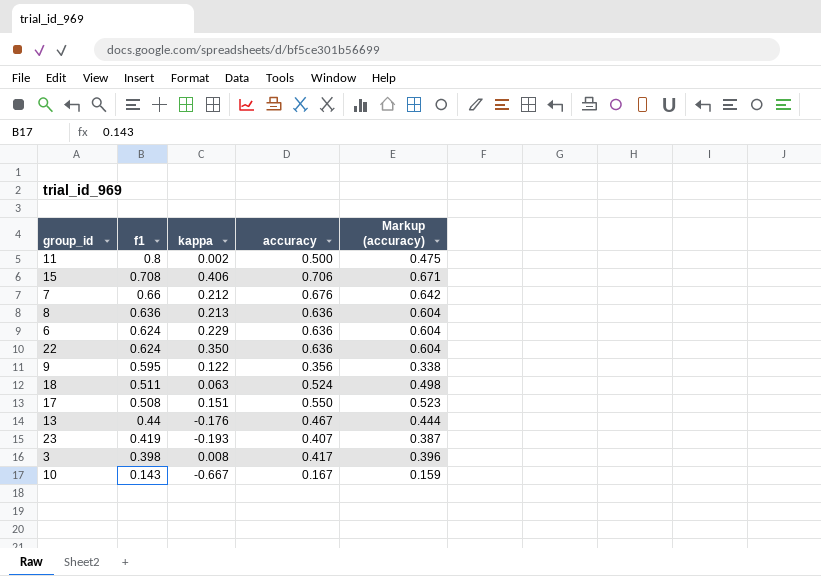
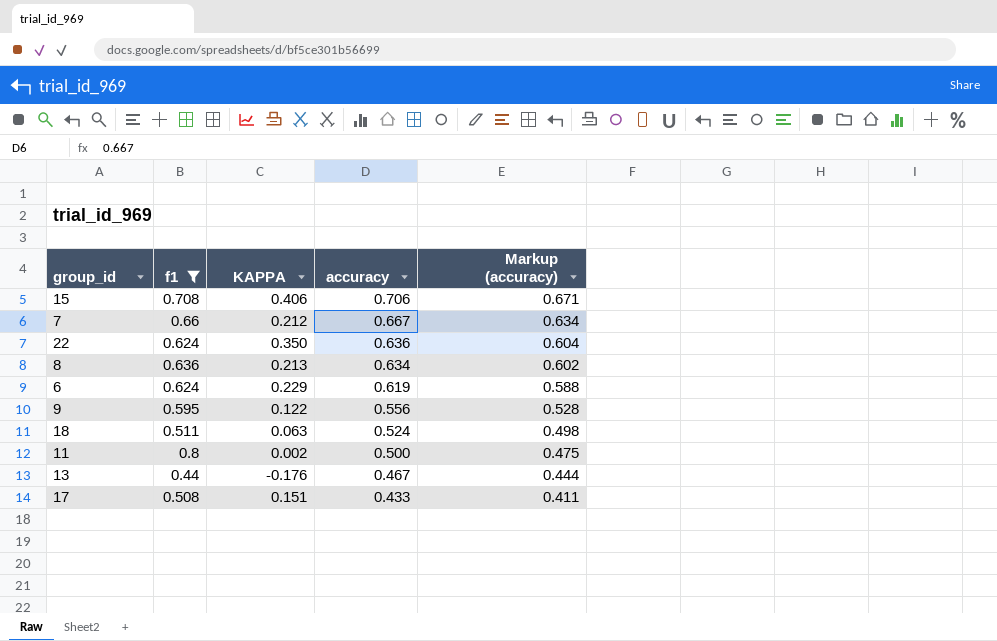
filter: none -> f1 >= 0.44
row order: f1 descending -> accuracy descending
column name: kappa -> KAPPA
7 | accuracy: 0.676 -> 0.667
7 | Markup (accuracy): 0.642 -> 0.634
8 | accuracy: 0.636 -> 0.634
8 | Markup (accuracy): 0.604 -> 0.602
6 | accuracy: 0.636 -> 0.619
6 | Markup (accuracy): 0.604 -> 0.588
9 | accuracy: 0.356 -> 0.556
9 | Markup (accuracy): 0.338 -> 0.528
17 | accuracy: 0.550 -> 0.433
17 | Markup (accuracy): 0.523 -> 0.411

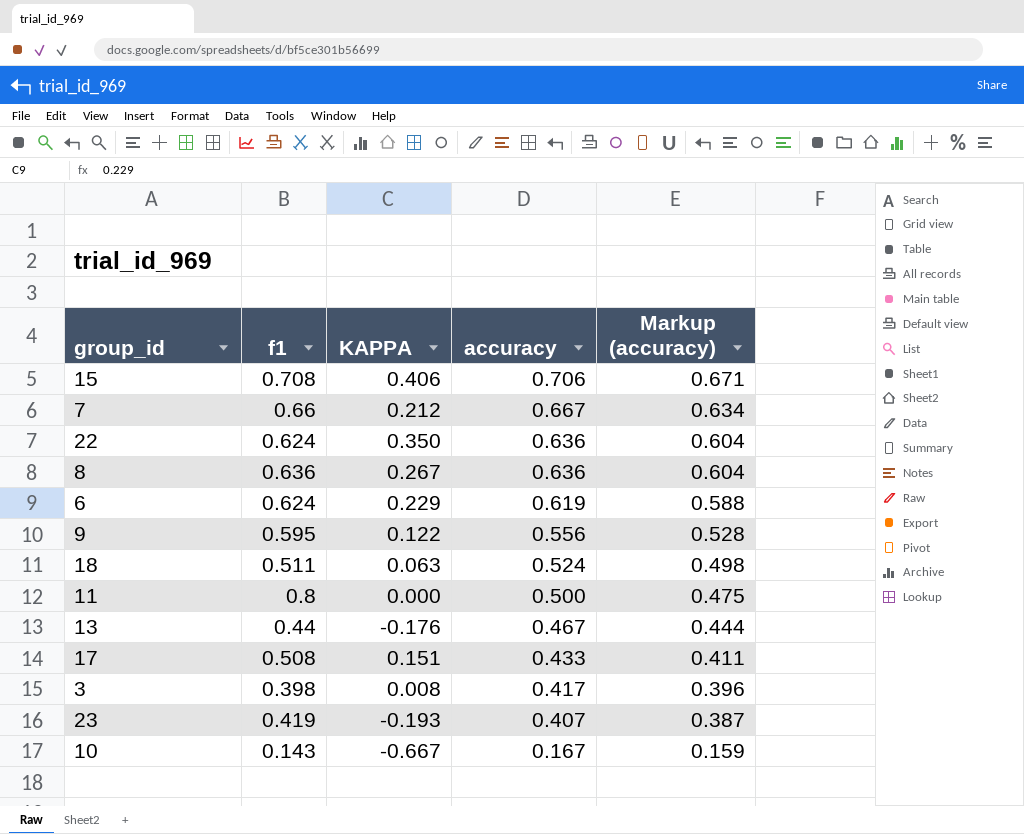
filter: f1 >= 0.44 -> none
8 | KAPPA: 0.213 -> 0.267
8 | accuracy: 0.634 -> 0.636
8 | Markup (accuracy): 0.602 -> 0.604
11 | KAPPA: 0.002 -> 0.000

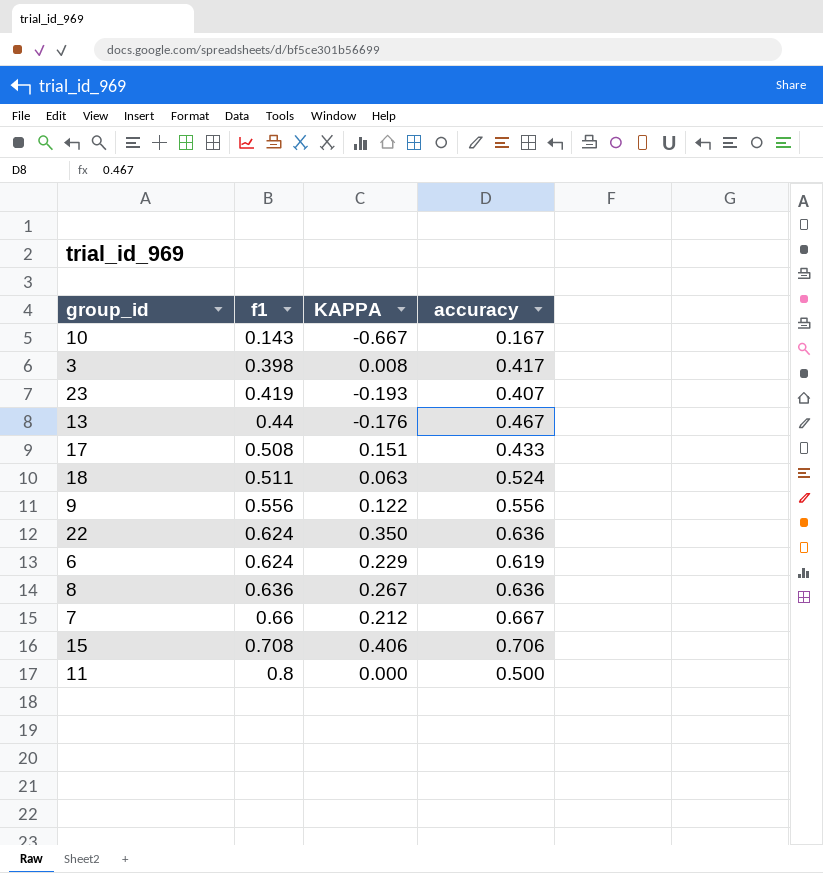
row order: accuracy descending -> f1 ascending
column Markup (accuracy) | formula: [accuracy] * 0.95 -> none
9 | f1: 0.595 -> 0.556

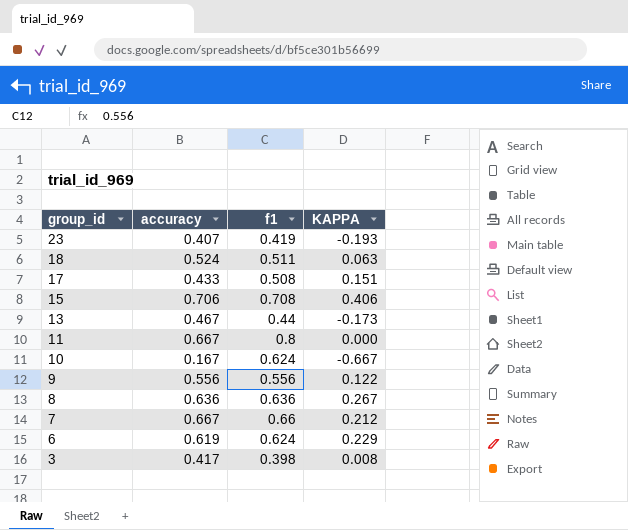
row order: f1 ascending -> group_id descending
column accuracy | position: 4 -> 2
row 22: 0.624 | 0.350 | 0.636 -> none
13 | KAPPA: -0.176 -> -0.173
11 | accuracy: 0.500 -> 0.667
10 | f1: 0.143 -> 0.624

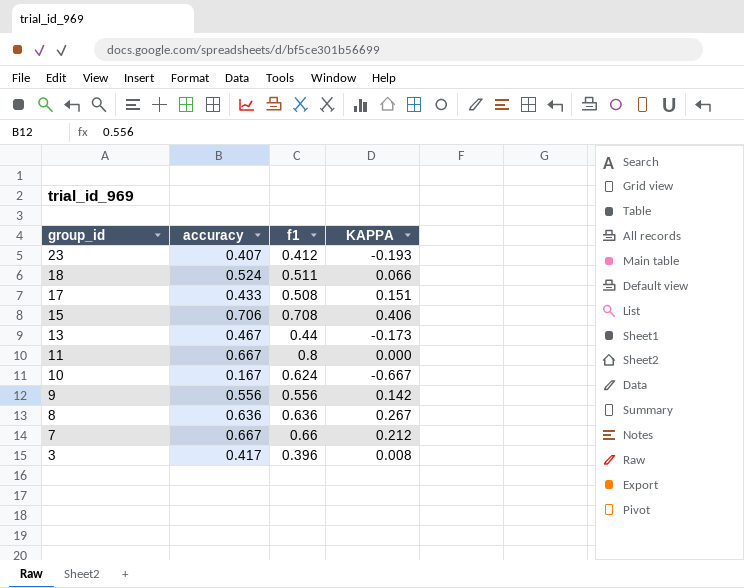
row 6: 0.619 | 0.624 | 0.229 -> none
23 | f1: 0.419 -> 0.412
18 | KAPPA: 0.063 -> 0.066
9 | KAPPA: 0.122 -> 0.142
3 | f1: 0.398 -> 0.396

